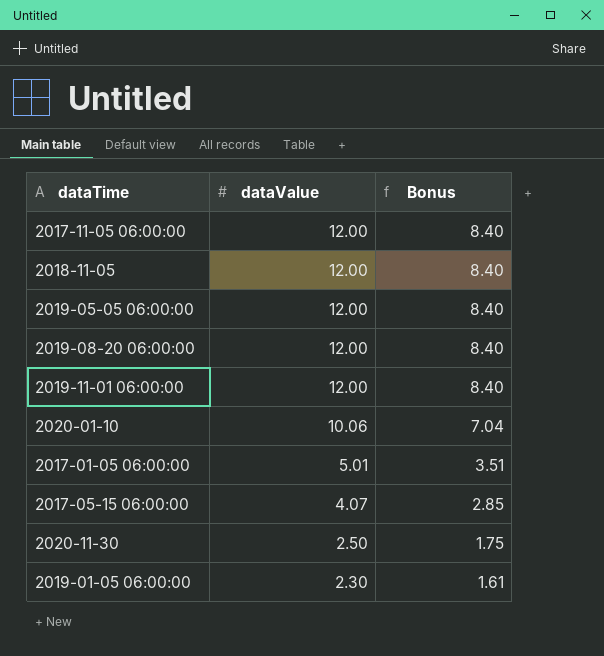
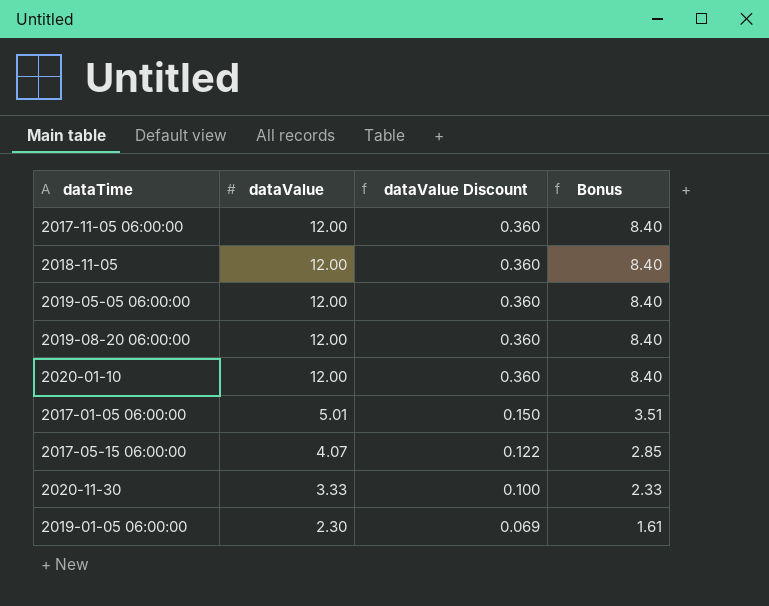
column dataValue Discount | formula: none -> [dataValue] * 0.03
row 2019-11-01 06:00:00: 12.00 | 8.40 -> none
2020-01-10 | dataValue: 10.06 -> 12.00
2020-01-10 | Bonus: 7.04 -> 8.40
2020-11-30 | dataValue: 2.50 -> 3.33
2020-11-30 | Bonus: 1.75 -> 2.33

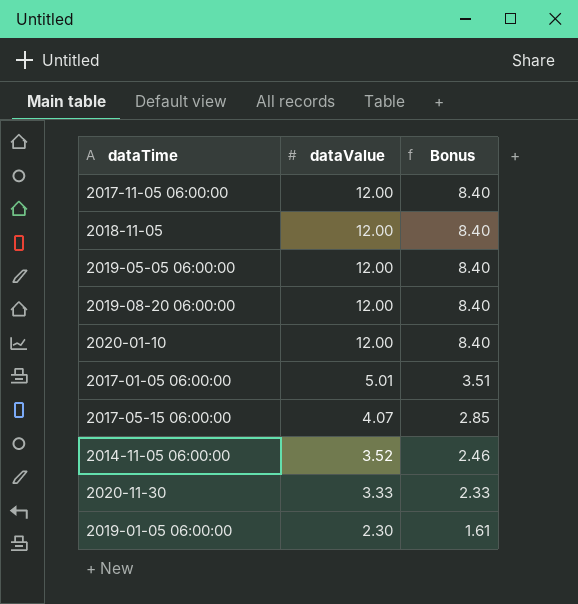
column dataValue Discount | formula: [dataValue] * 0.03 -> none
row 2014-11-05 06:00:00: none -> 3.52 | 2.46

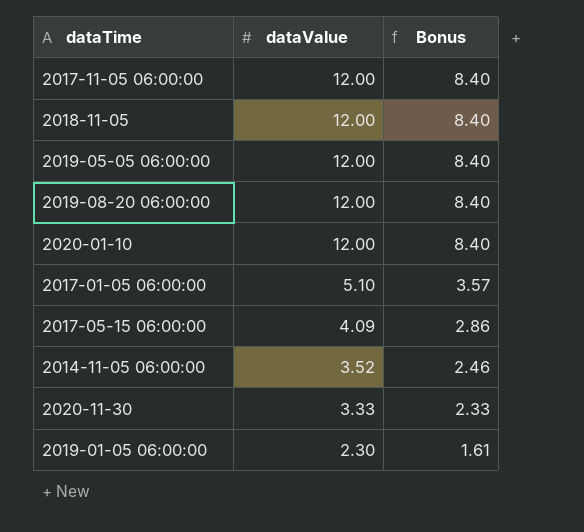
2017-01-05 06:00:00 | dataValue: 5.01 -> 5.10
2017-01-05 06:00:00 | Bonus: 3.51 -> 3.57
2017-05-15 06:00:00 | dataValue: 4.07 -> 4.09
2017-05-15 06:00:00 | Bonus: 2.85 -> 2.86

